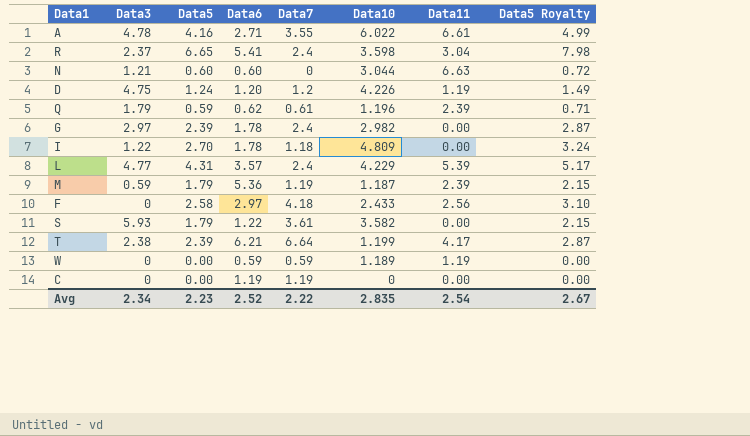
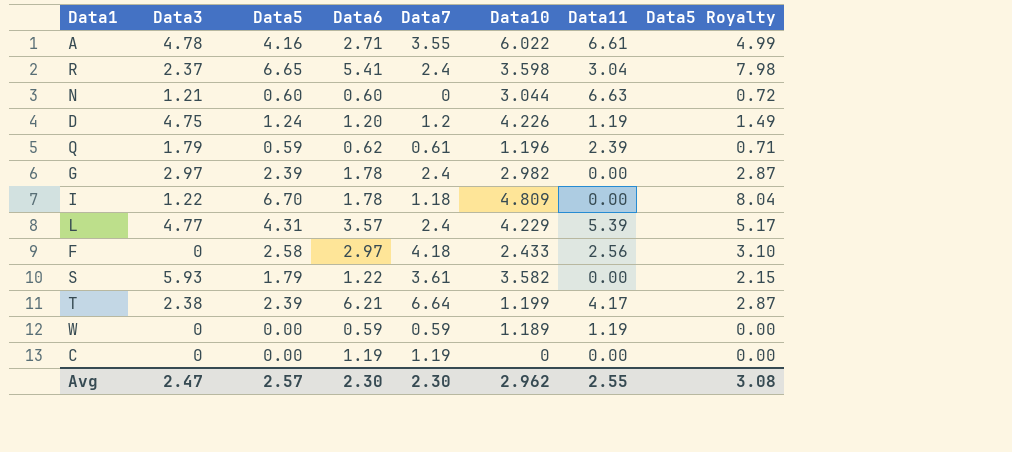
row M: 0.59 | 1.79 | 5.36 | 1.19 | 1.187 | 2.39 | 2.15 -> none
I | Data5: 2.70 -> 6.70
I | Data5 Royalty: 3.24 -> 8.04
Avg | Data3: 2.34 -> 2.47
Avg | Data5: 2.23 -> 2.57
Avg | Data6: 2.52 -> 2.30
Avg | Data7: 2.22 -> 2.30
Avg | Data10: 2.835 -> 2.962
Avg | Data11: 2.54 -> 2.55
Avg | Data5 Royalty: 2.67 -> 3.08

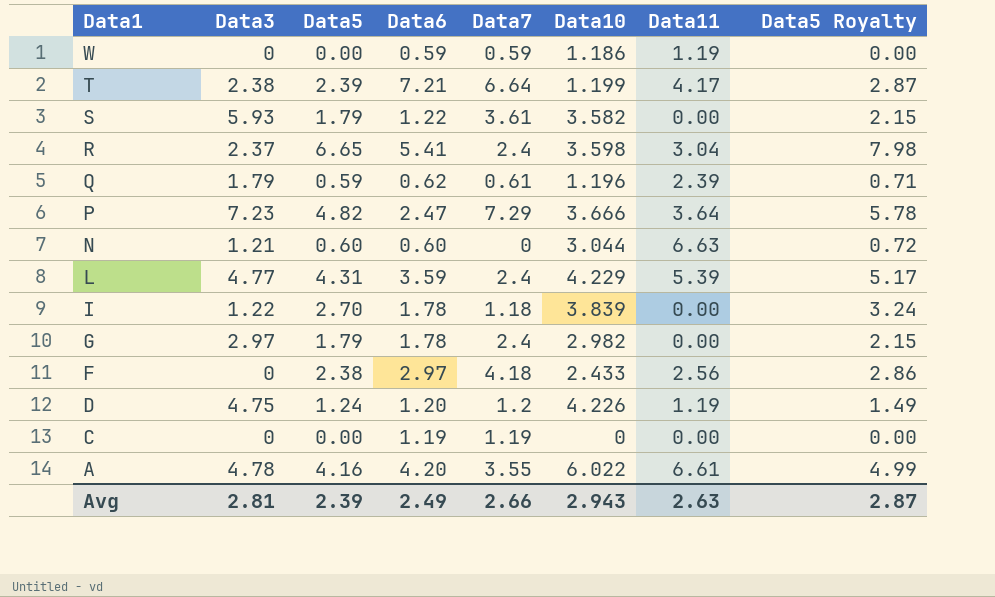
row order: none -> Data1 descending
W | Data10: 1.189 -> 1.186
T | Data6: 6.21 -> 7.21
row P: none -> 7.23 | 4.82 | 2.47 | 7.29 | 3.666 | 3.64 | 5.78
L | Data6: 3.57 -> 3.59
I | Data5: 6.70 -> 2.70
I | Data10: 4.809 -> 3.839
I | Data5 Royalty: 8.04 -> 3.24
G | Data5: 2.39 -> 1.79
G | Data5 Royalty: 2.87 -> 2.15
F | Data5: 2.58 -> 2.38
F | Data5 Royalty: 3.10 -> 2.86
A | Data6: 2.71 -> 4.20
Avg | Data3: 2.47 -> 2.81
Avg | Data5: 2.57 -> 2.39
Avg | Data6: 2.30 -> 2.49
Avg | Data7: 2.30 -> 2.66
Avg | Data10: 2.962 -> 2.943
Avg | Data11: 2.55 -> 2.63
Avg | Data5 Royalty: 3.08 -> 2.87

